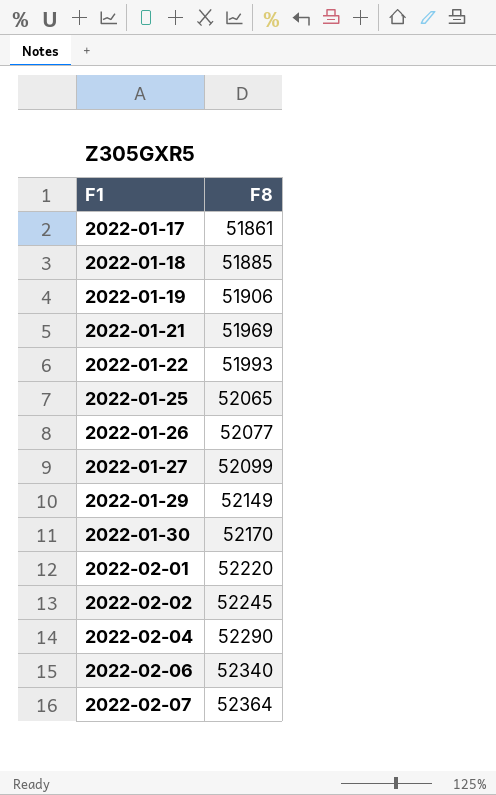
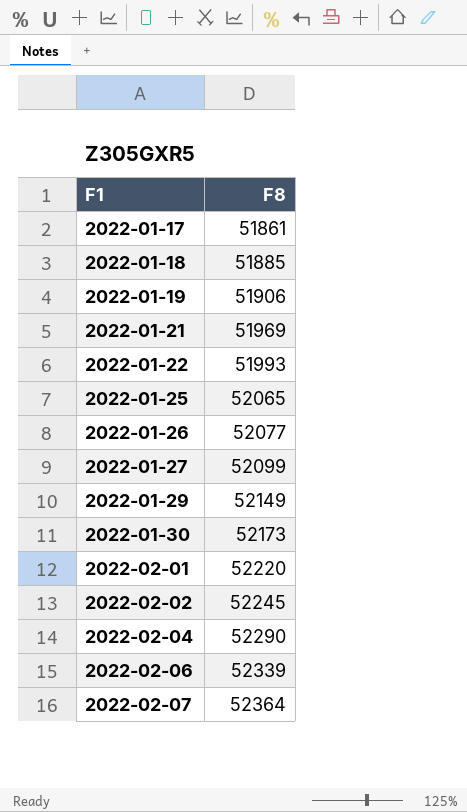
2022-01-30 | F8: 52170 -> 52173
2022-02-06 | F8: 52340 -> 52339

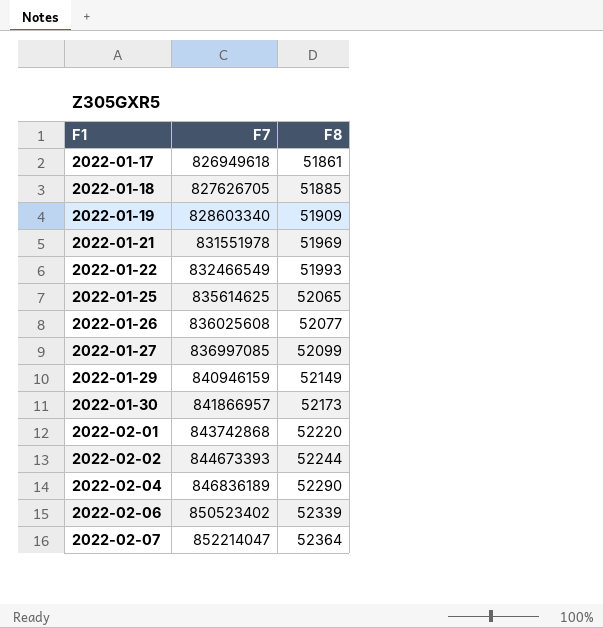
column F7 | position: none -> 2
2022-01-19 | F8: 51906 -> 51909
2022-02-02 | F8: 52245 -> 52244

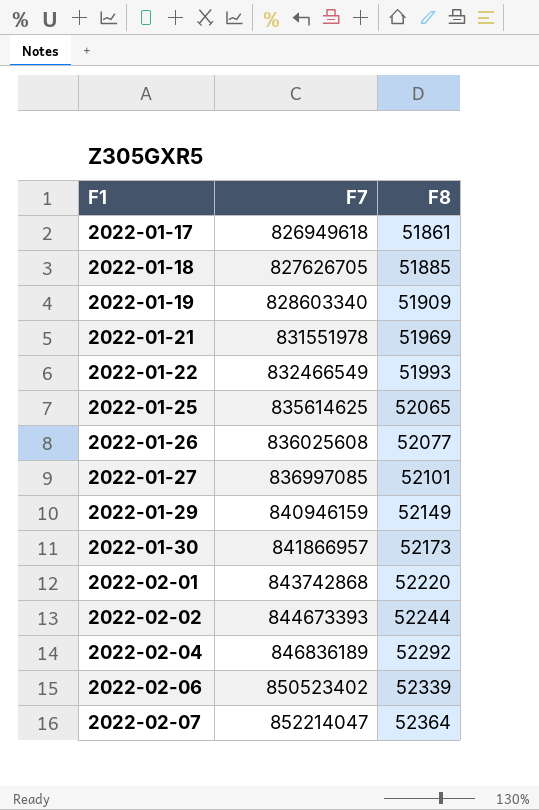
2022-01-27 | F8: 52099 -> 52101
2022-02-04 | F8: 52290 -> 52292

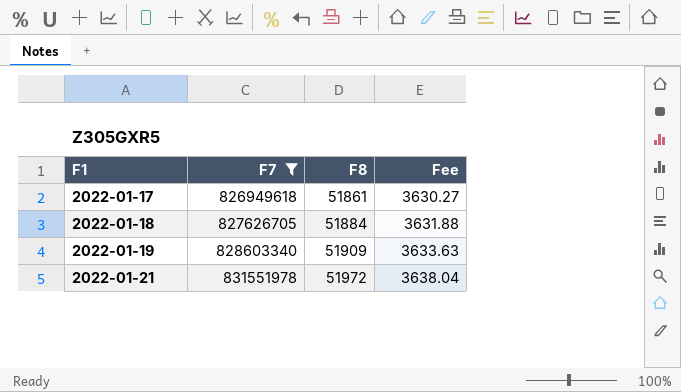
filter: none -> F7 <= 831551978
column Fee | formula: none -> [F8] * 0.07
2022-01-18 | F8: 51885 -> 51884
2022-01-21 | F8: 51969 -> 51972

